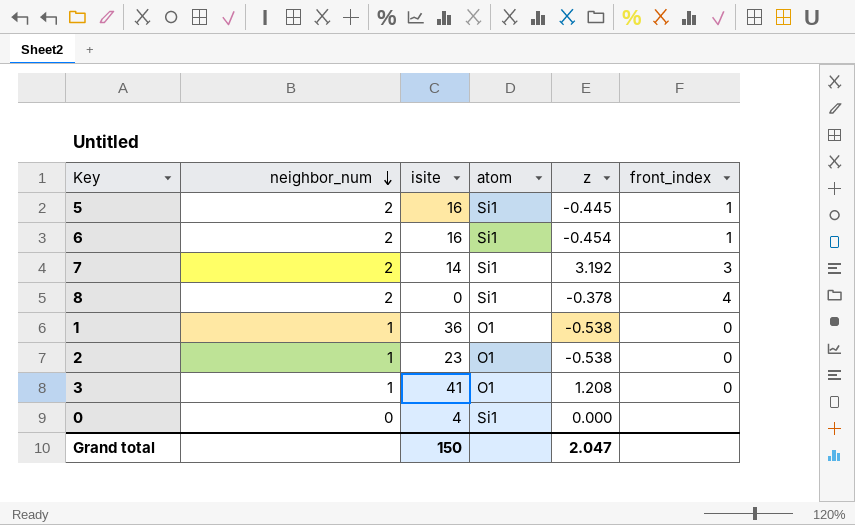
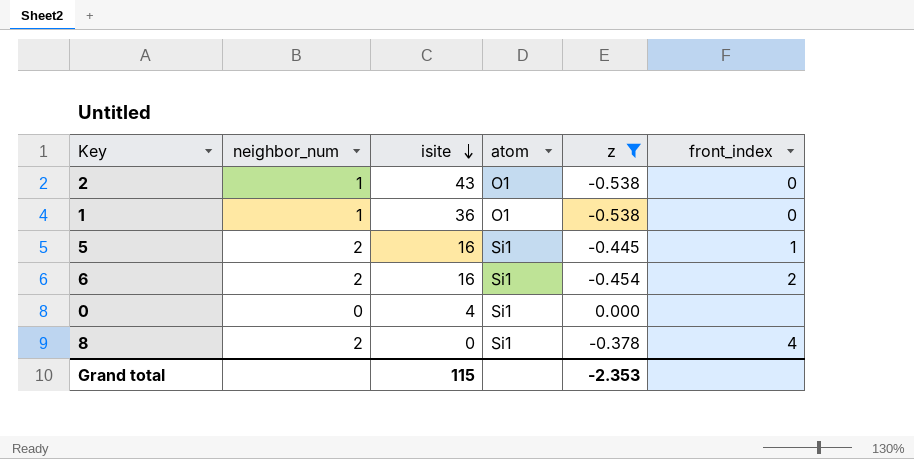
filter: none -> z <= 0.000
row order: neighbor_num descending -> isite descending
2 | isite: 23 -> 43
6 | front_index: 1 -> 2
Grand total | isite: 150 -> 115
Grand total | z: 2.047 -> -2.353

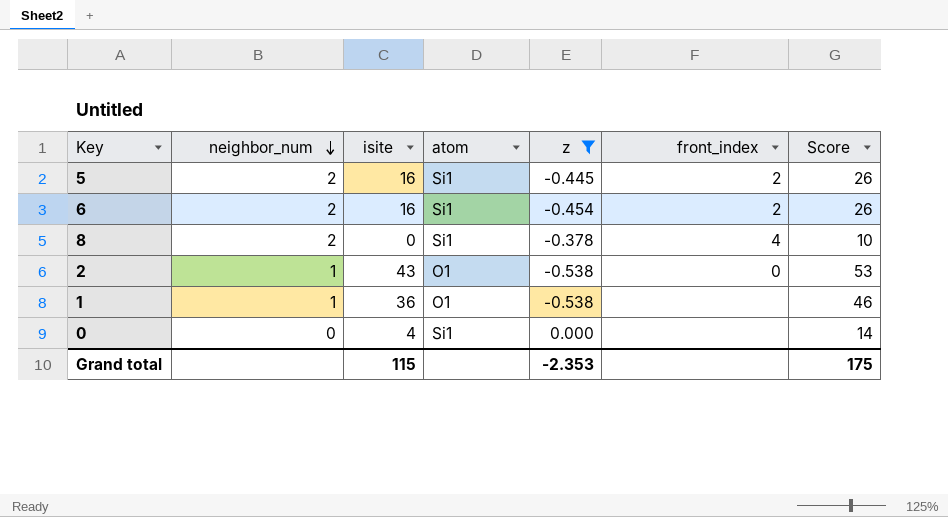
row order: isite descending -> neighbor_num descending
column Score | formula: none -> [isite] + 10
5 | front_index: 1 -> 2
1 | front_index: 0 -> none

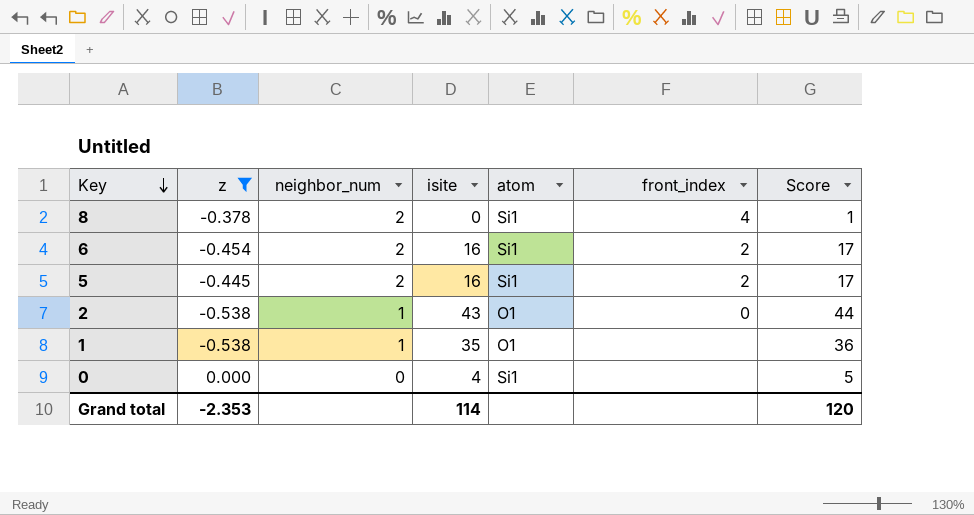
row order: neighbor_num descending -> Key descending
column z | position: 5 -> 2
column Score | formula: [isite] + 10 -> [isite] + 1
1 | isite: 36 -> 35
Grand total | isite: 115 -> 114
Grand total | Score: 175 -> 120

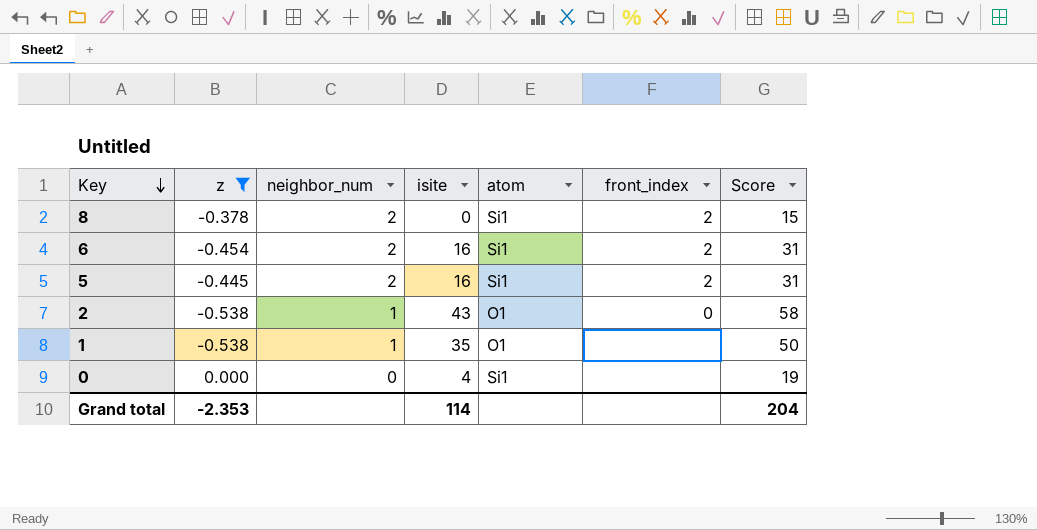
column Score | formula: [isite] + 1 -> [isite] + 15
8 | front_index: 4 -> 2
Grand total | Score: 120 -> 204

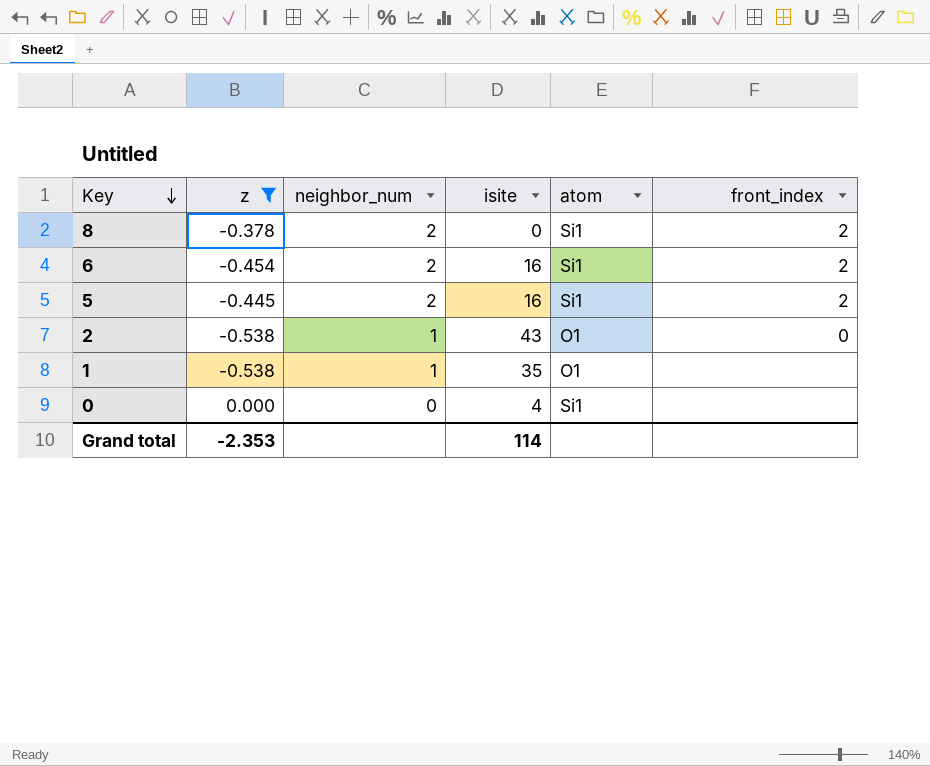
column Score | formula: [isite] + 15 -> none

